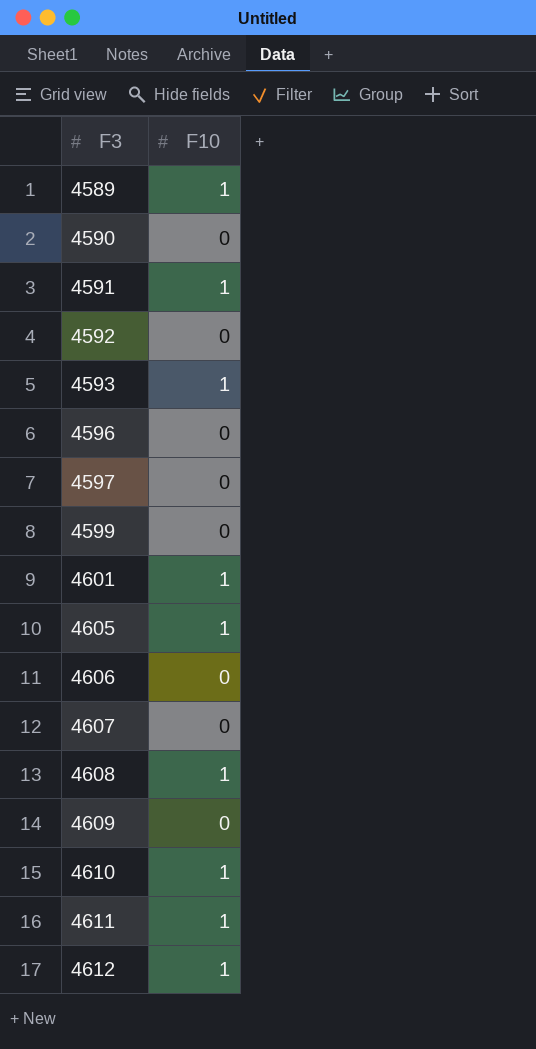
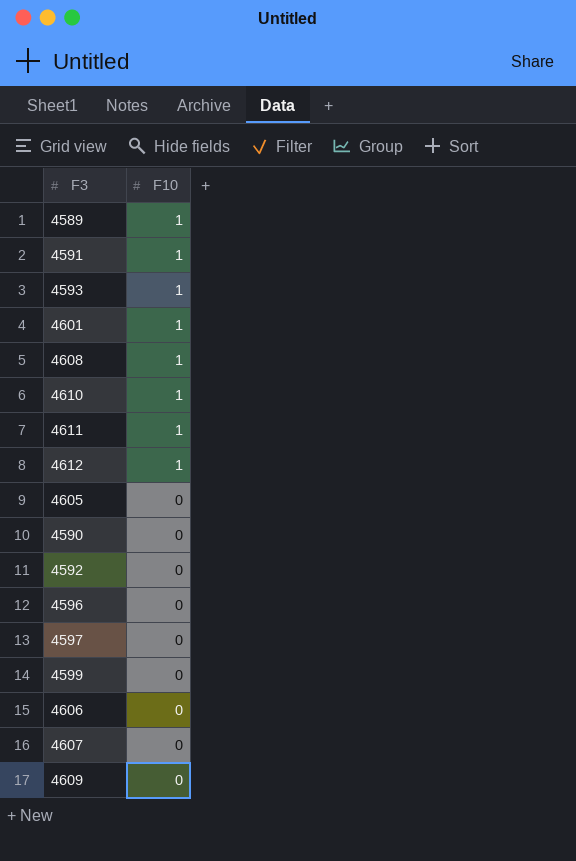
row order: F3 ascending -> F10 descending
4605 | F10: 1 -> 0

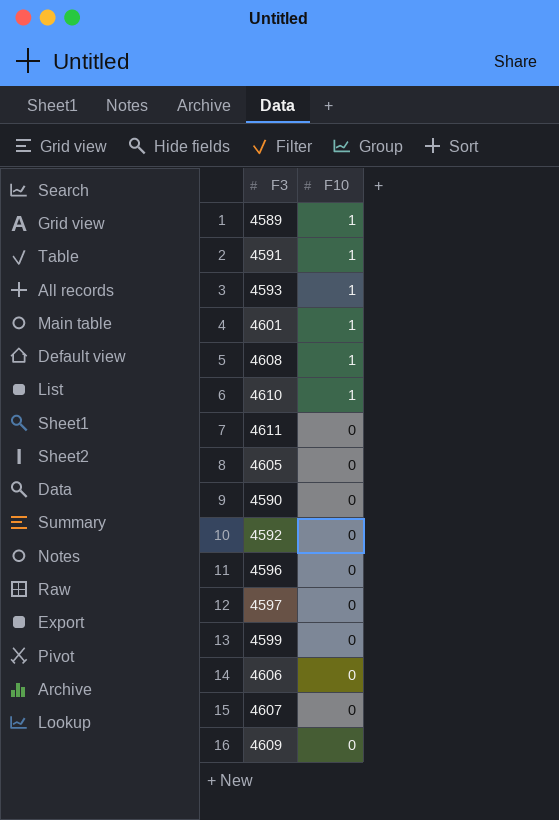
row 4612: 1 -> none
4611 | F10: 1 -> 0

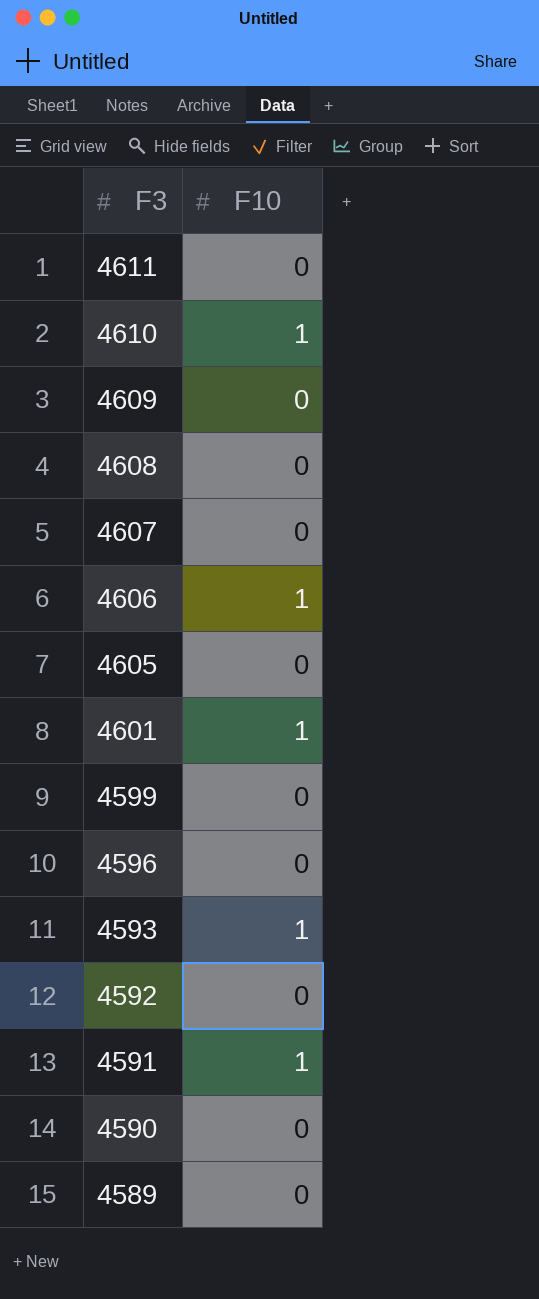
row order: F10 descending -> F3 descending
row 4597: 0 -> none
4608 | F10: 1 -> 0
4606 | F10: 0 -> 1
4589 | F10: 1 -> 0

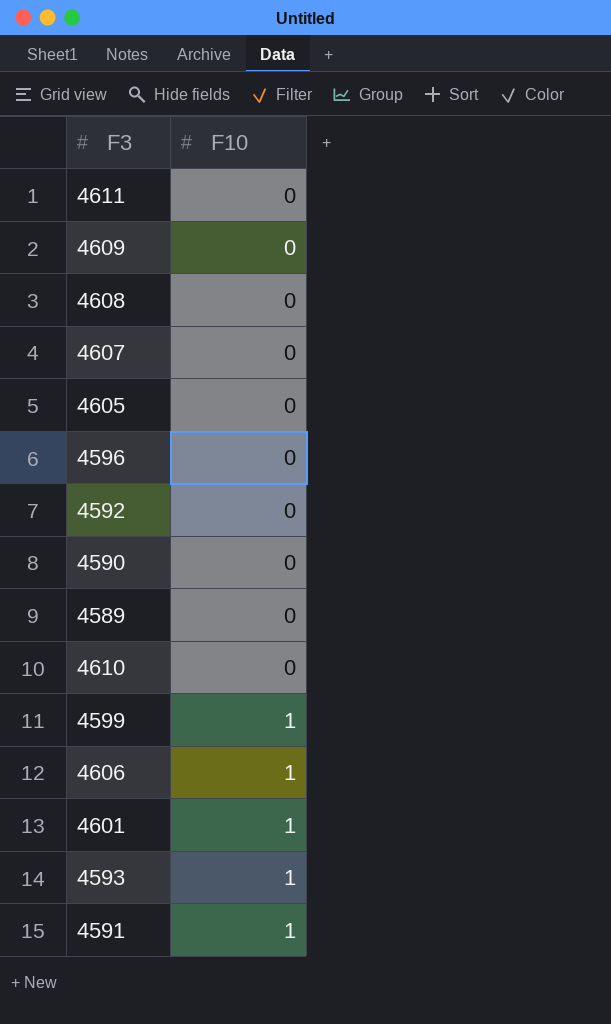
row order: F3 descending -> F10 ascending
4610 | F10: 1 -> 0
4599 | F10: 0 -> 1

